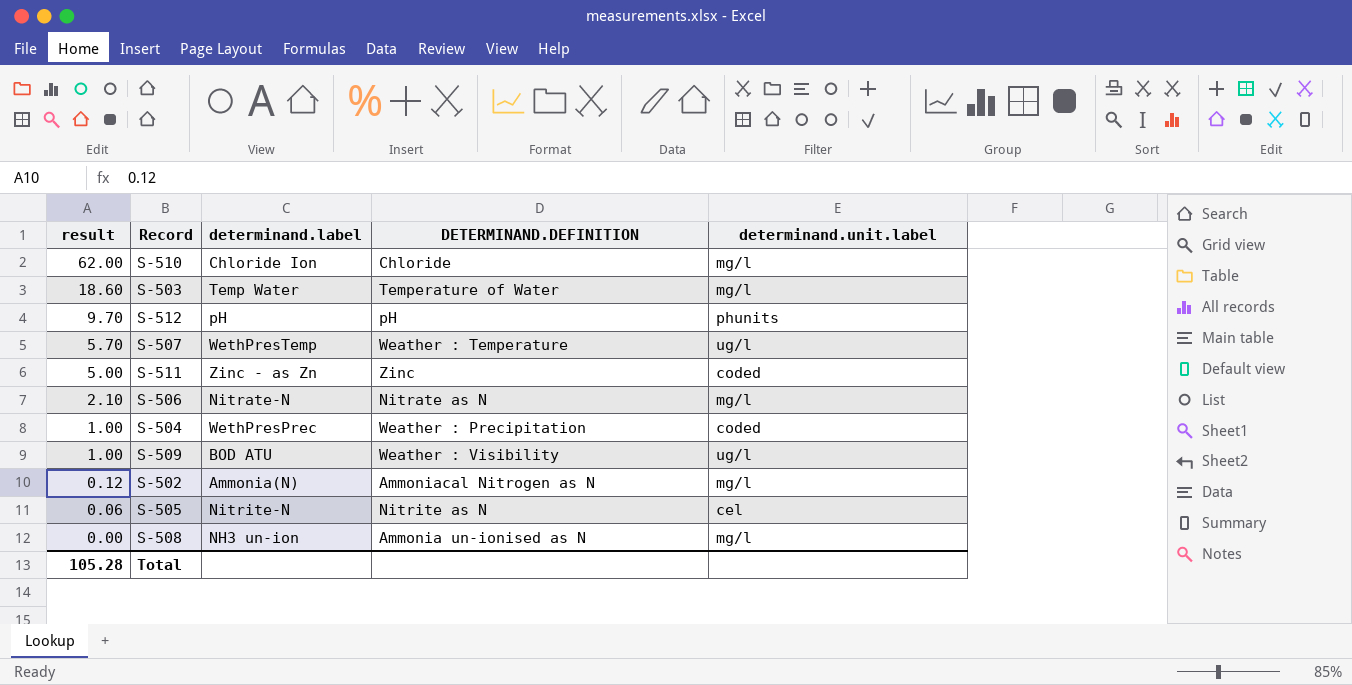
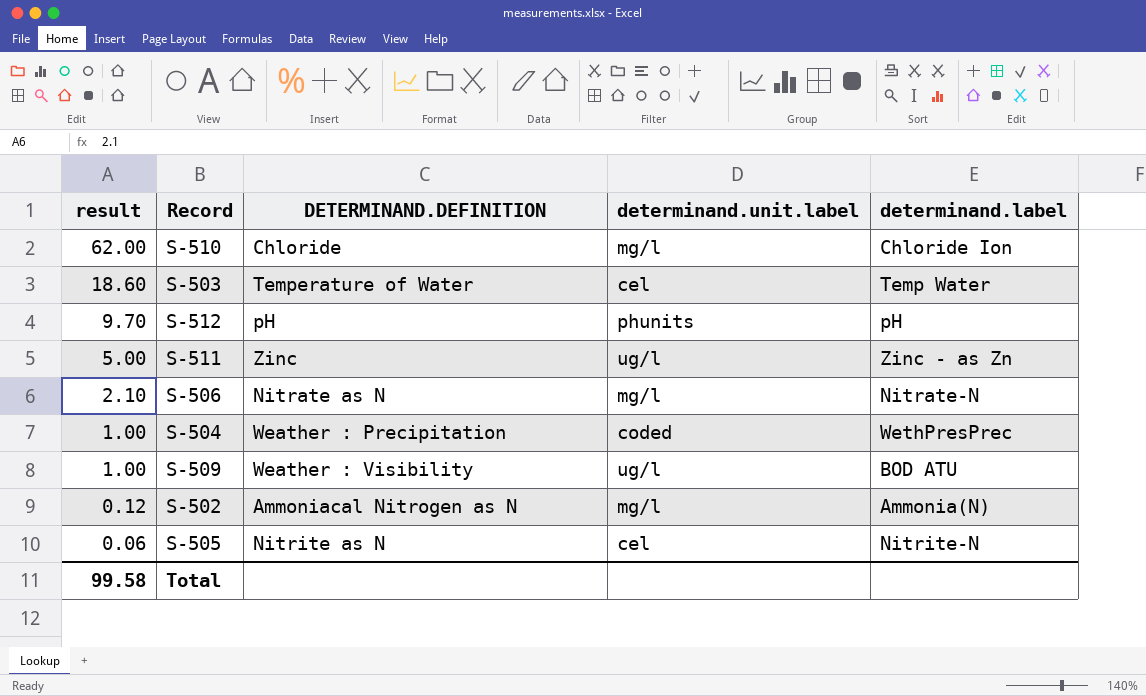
column determinand.label | position: 3 -> 5
row S-507: 5.70 | WethPresTemp | Weather : Temperature | ug/l -> none
row S-508: 0.00 | NH3 un-ion | Ammonia un-ionised as N | mg/l -> none
S-503 | determinand.unit.label: mg/l -> cel
S-511 | determinand.unit.label: coded -> ug/l
Total | result: 105.28 -> 99.58

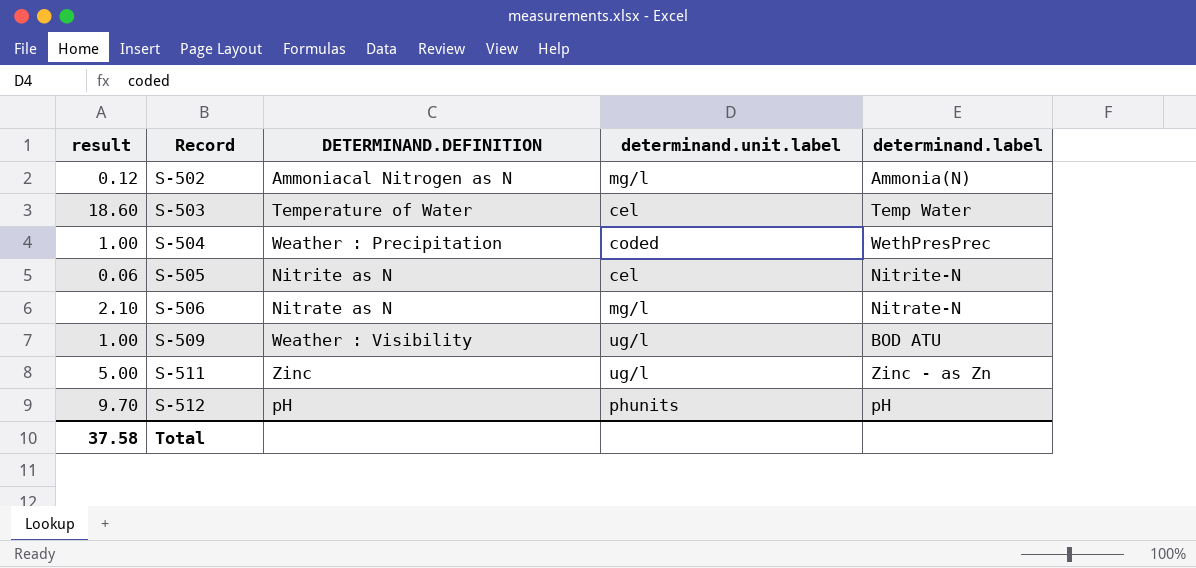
row order: result descending -> Record ascending
row S-510: 62.00 | Chloride | mg/l | Chloride Ion -> none
Total | result: 99.58 -> 37.58

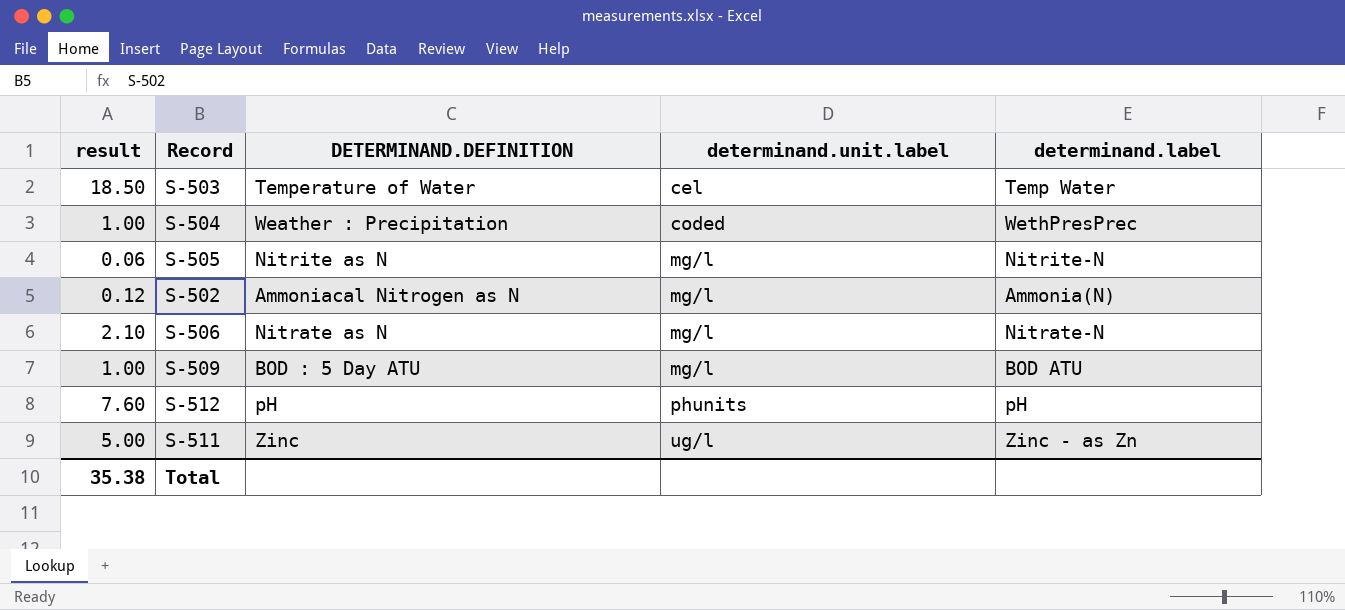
row order: Record ascending -> determinand.unit.label ascending
S-503 | result: 18.60 -> 18.50
S-505 | determinand.unit.label: cel -> mg/l
S-509 | DETERMINAND.DEFINITION: Weather : Visibility -> BOD : 5 Day ATU
S-509 | determinand.unit.label: ug/l -> mg/l
S-512 | result: 9.70 -> 7.60
Total | result: 37.58 -> 35.38

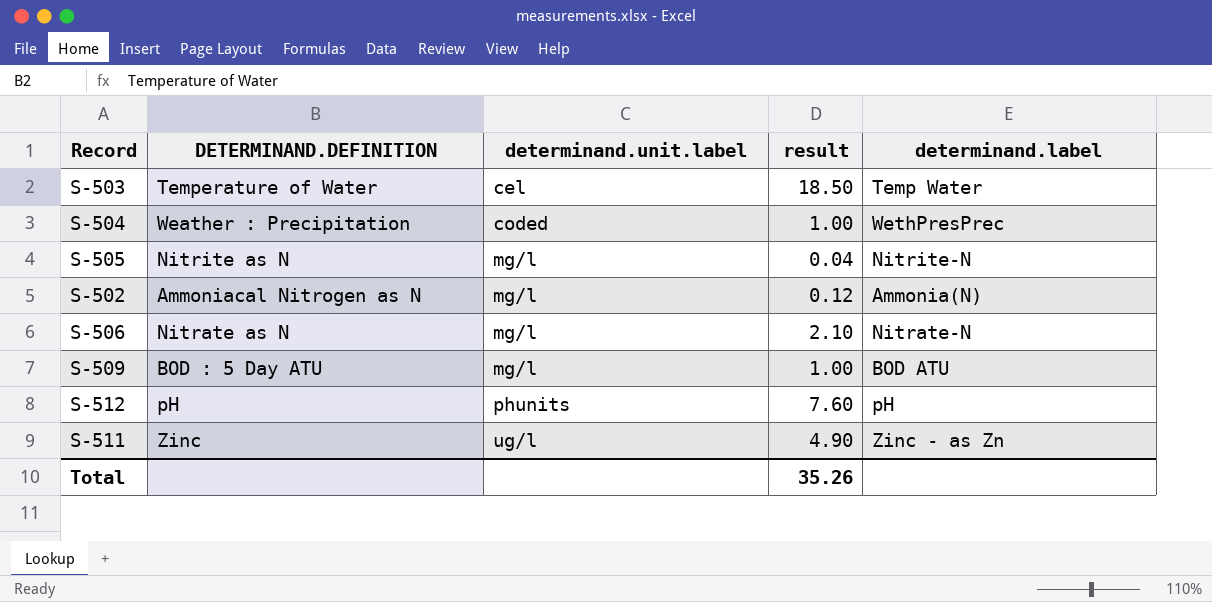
column result | position: 1 -> 4
S-505 | result: 0.06 -> 0.04
S-511 | result: 5.00 -> 4.90
Total | result: 35.38 -> 35.26

